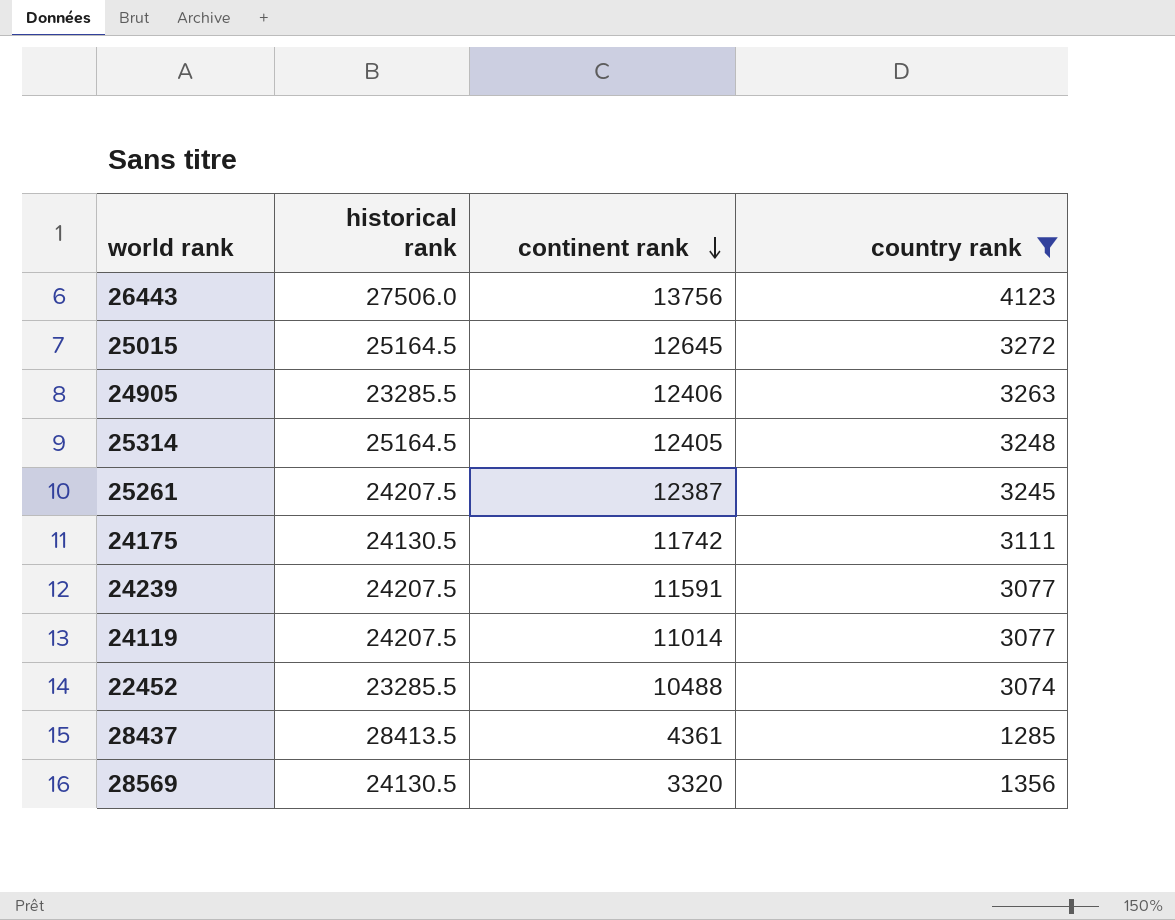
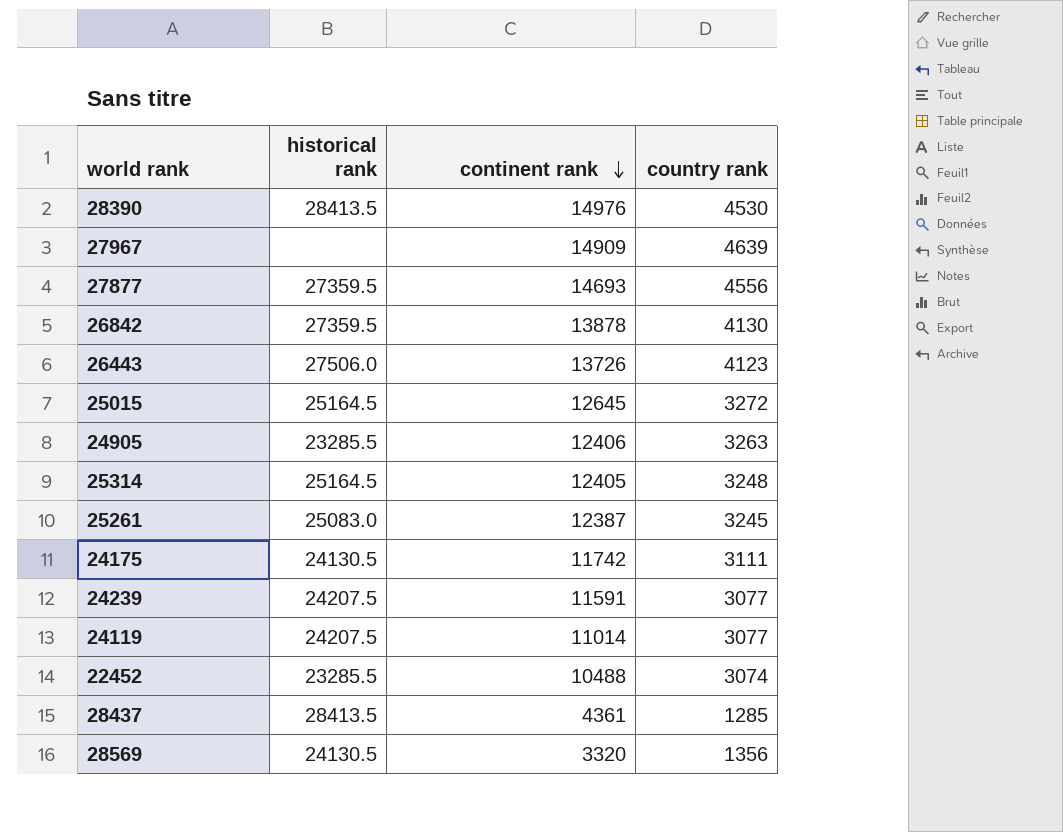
filter: country rank <= 4123 -> none
26443 | continent rank: 13756 -> 13726
25261 | historical rank: 24207.5 -> 25083.0

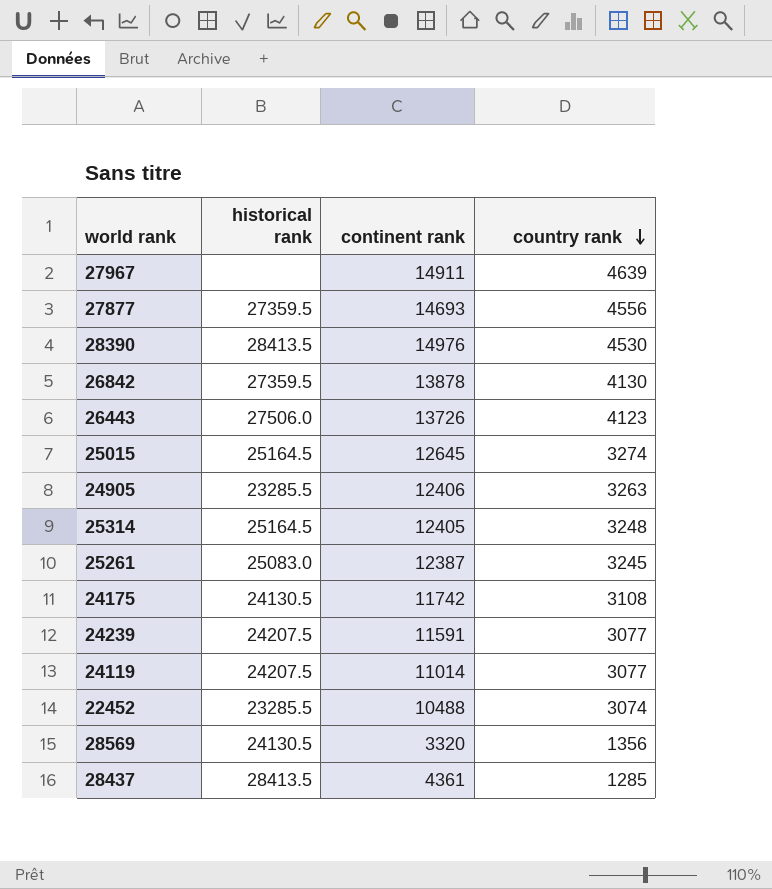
row order: continent rank descending -> country rank descending
27967 | continent rank: 14909 -> 14911
25015 | country rank: 3272 -> 3274
24175 | country rank: 3111 -> 3108

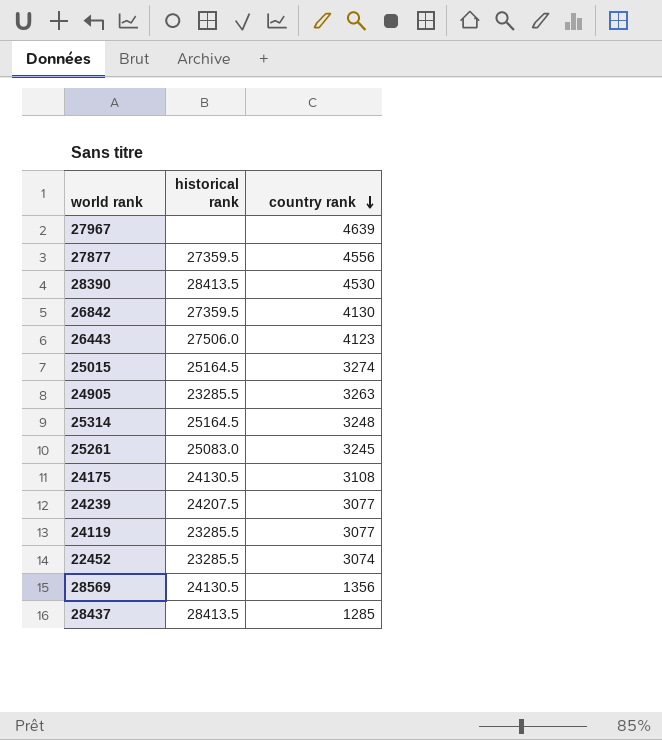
column continent rank | position: 3 -> none
24119 | historical rank: 24207.5 -> 23285.5

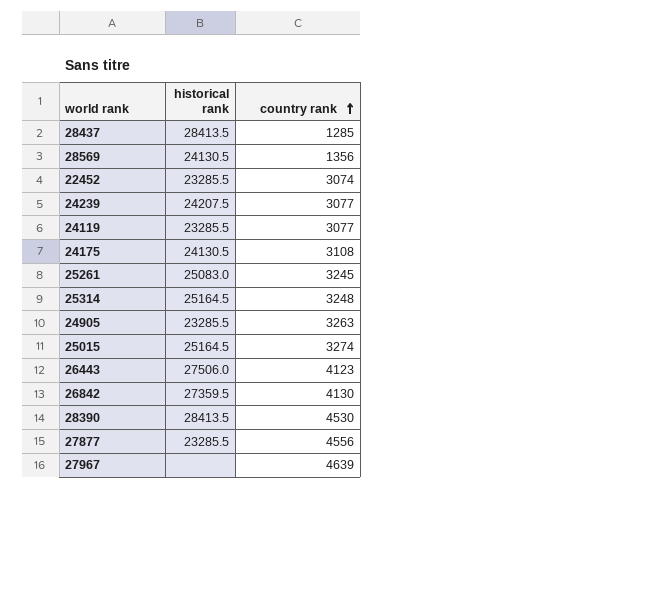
row order: country rank descending -> country rank ascending
27877 | historical rank: 27359.5 -> 23285.5

